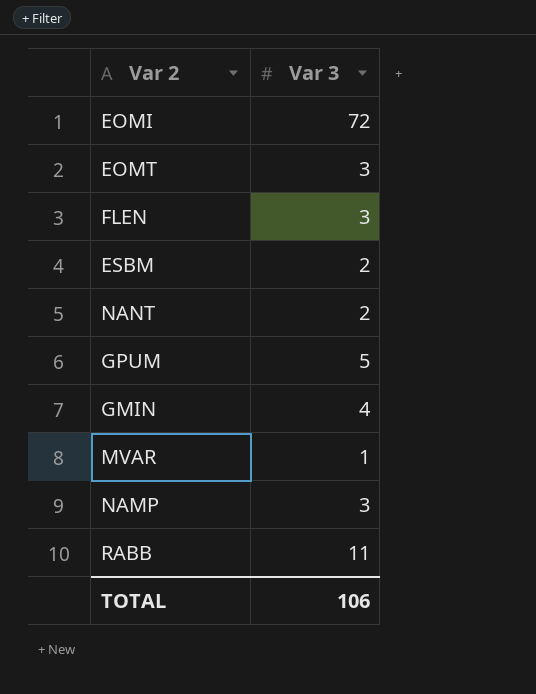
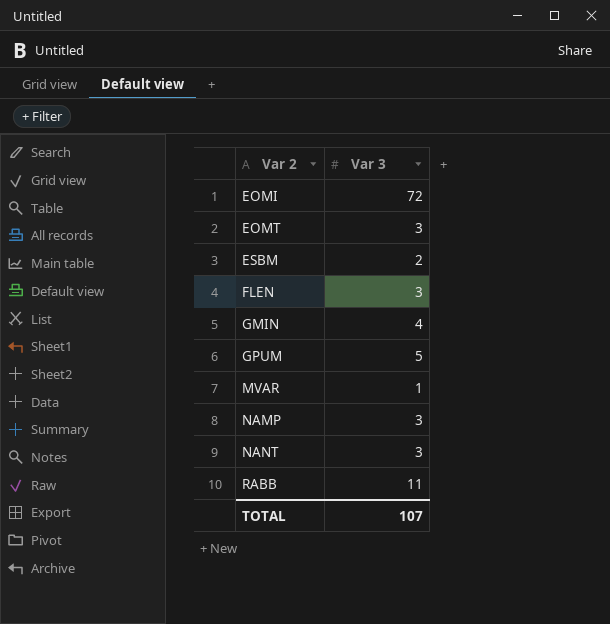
row order: none -> Var 2 ascending
NANT | Var 3: 2 -> 3
TOTAL | Var 3: 106 -> 107

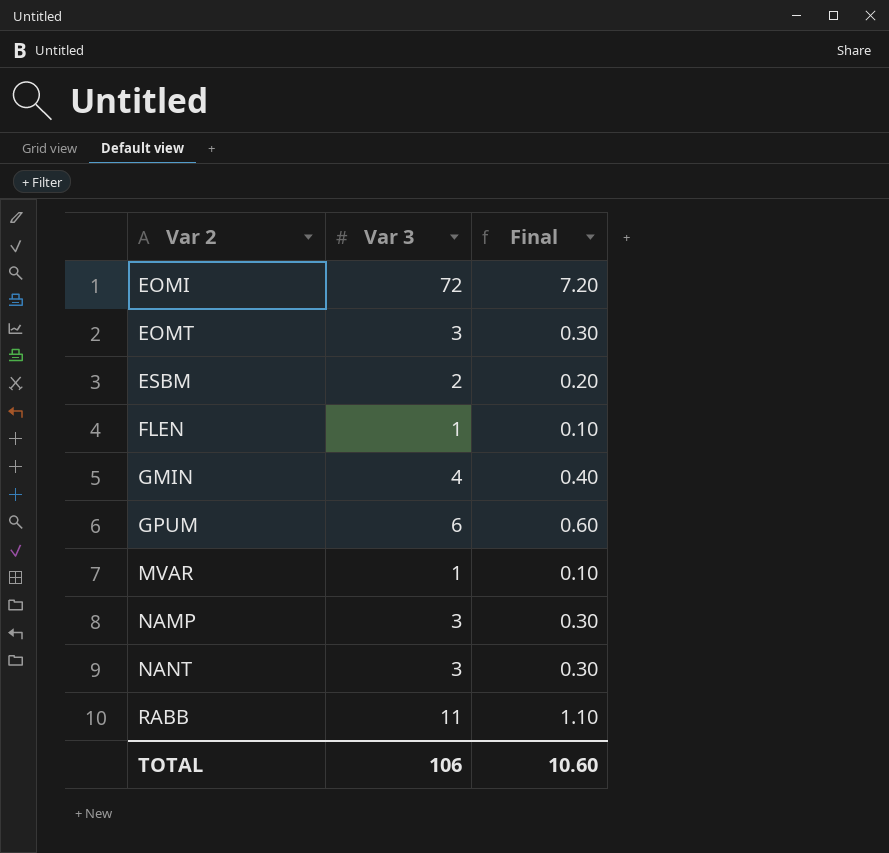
column Final | formula: none -> [Var 3] * 0.1
FLEN | Var 3: 3 -> 1
GPUM | Var 3: 5 -> 6
TOTAL | Var 3: 107 -> 106

